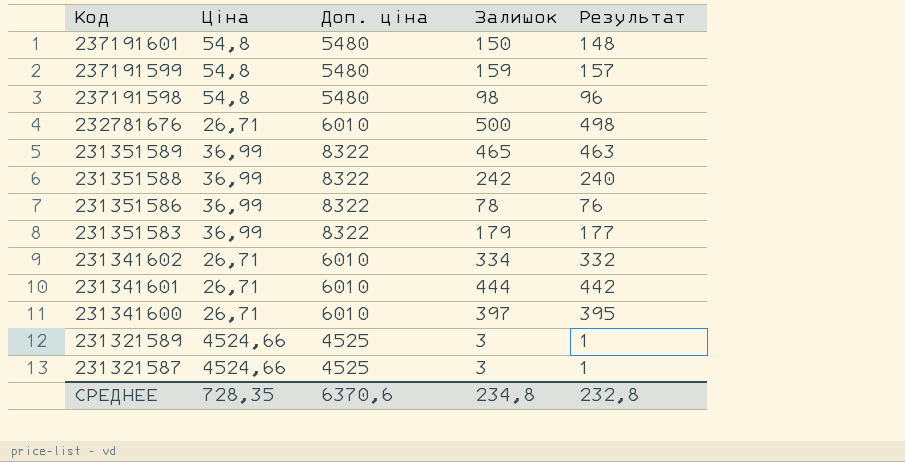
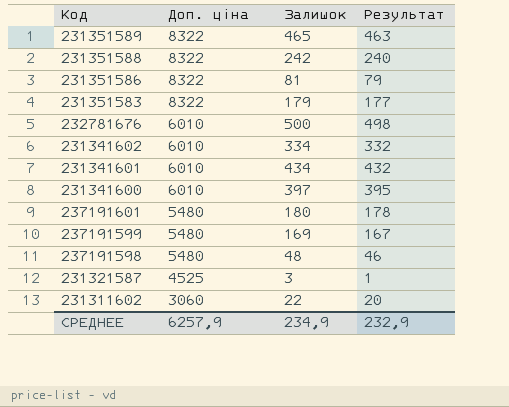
row order: Код descending -> Доп. ціна descending
column Ціна | position: 2 -> none
row 231321589: 4524,66 | 4525 | 3 | 1 -> none
231351586 | Залишок: 78 -> 81
231351586 | Результат: 76 -> 79
231341601 | Залишок: 444 -> 434
231341601 | Результат: 442 -> 432
237191601 | Залишок: 150 -> 180
237191601 | Результат: 148 -> 178
237191599 | Залишок: 159 -> 169
237191599 | Результат: 157 -> 167
237191598 | Залишок: 98 -> 48
237191598 | Результат: 96 -> 46
row 231311602: none -> 3060 | 22 | 20
СРЕДНЕЕ | Доп. ціна: 6370,6 -> 6257,9
СРЕДНЕЕ | Залишок: 234,8 -> 234,9
СРЕДНЕЕ | Результат: 232,8 -> 232,9

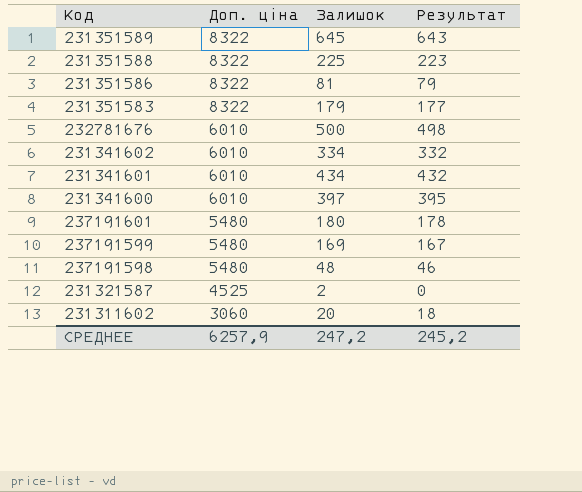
231351589 | Залишок: 465 -> 645
231351589 | Результат: 463 -> 643
231351588 | Залишок: 242 -> 225
231351588 | Результат: 240 -> 223
231321587 | Залишок: 3 -> 2
231321587 | Результат: 1 -> 0
231311602 | Залишок: 22 -> 20
231311602 | Результат: 20 -> 18
СРЕДНЕЕ | Залишок: 234,9 -> 247,2
СРЕДНЕЕ | Результат: 232,9 -> 245,2

